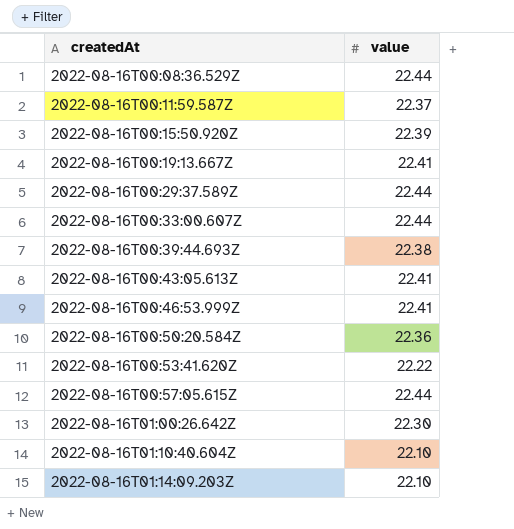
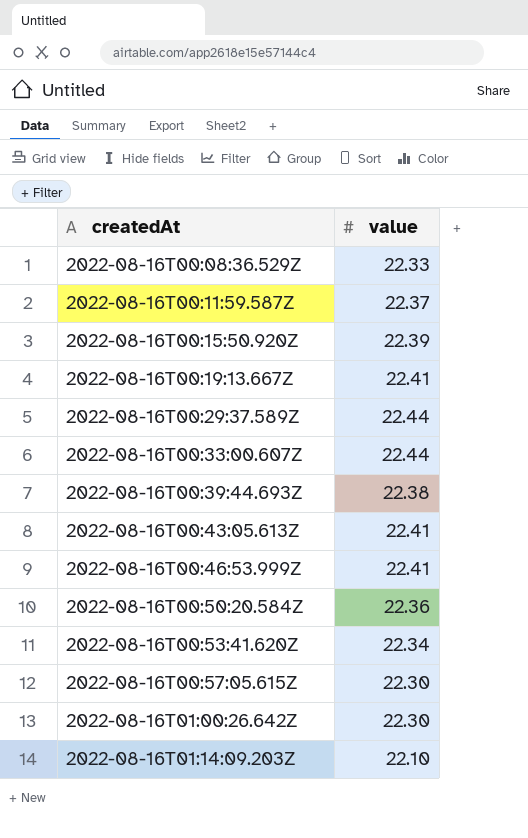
row 2022-08-16T01:10:40.604Z: 22.10 -> none
2022-08-16T00:08:36.529Z | value: 22.44 -> 22.33
2022-08-16T00:53:41.620Z | value: 22.22 -> 22.34
2022-08-16T00:57:05.615Z | value: 22.44 -> 22.30

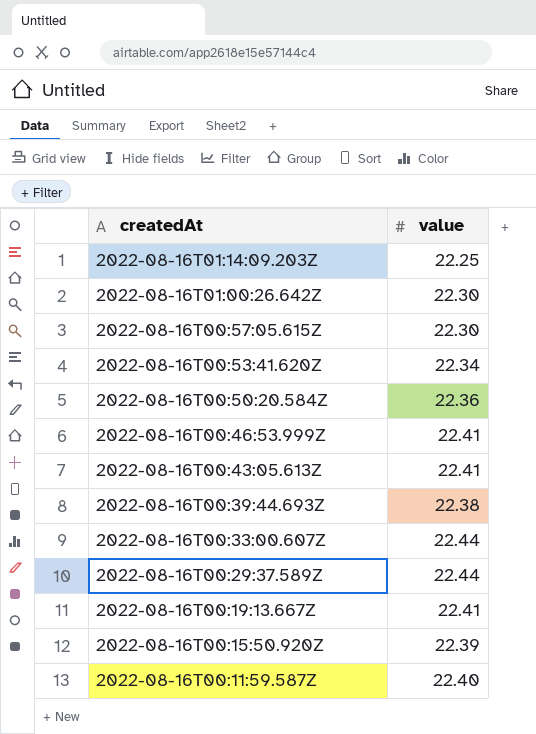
row order: createdAt ascending -> createdAt descending
row 2022-08-16T00:08:36.529Z: 22.33 -> none
2022-08-16T01:14:09.203Z | value: 22.10 -> 22.25
2022-08-16T00:11:59.587Z | value: 22.37 -> 22.40

